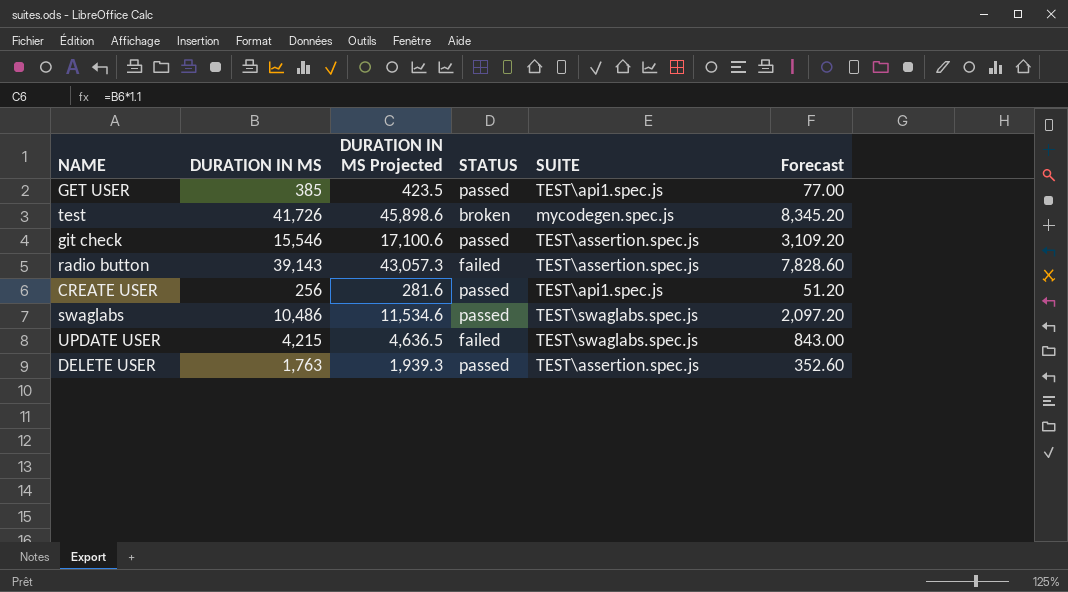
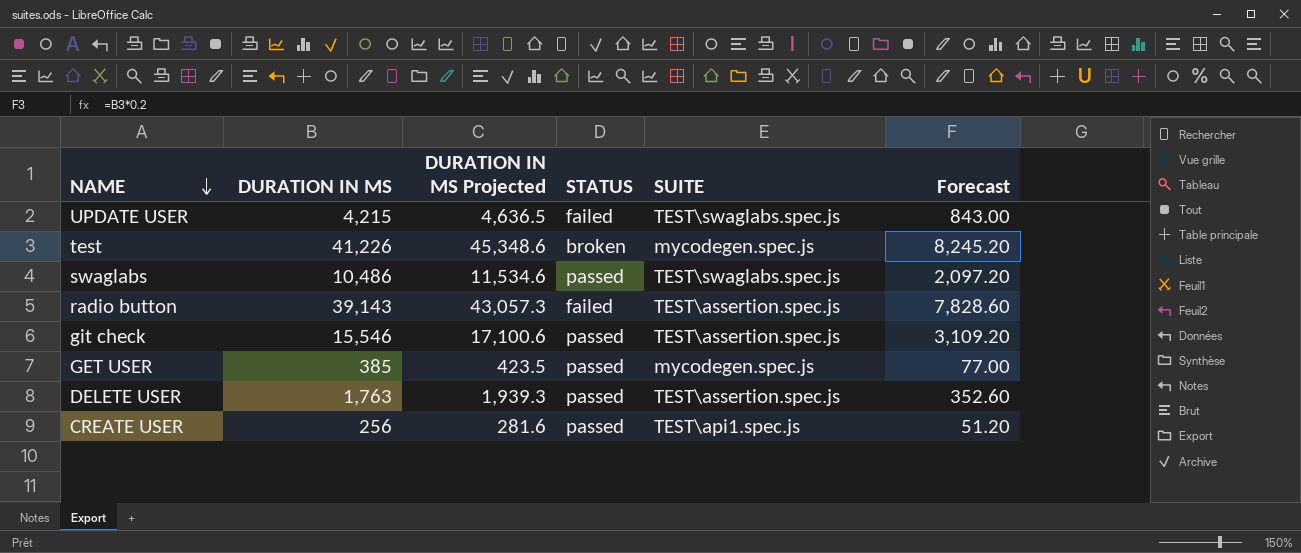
row order: none -> NAME descending
test | DURATION IN MS: 41,726 -> 41,226
test | DURATION IN MS Projected: 45,898.6 -> 45,348.6
test | Forecast: 8,345.20 -> 8,245.20
GET USER | SUITE: TEST\api1.spec.js -> mycodegen.spec.js

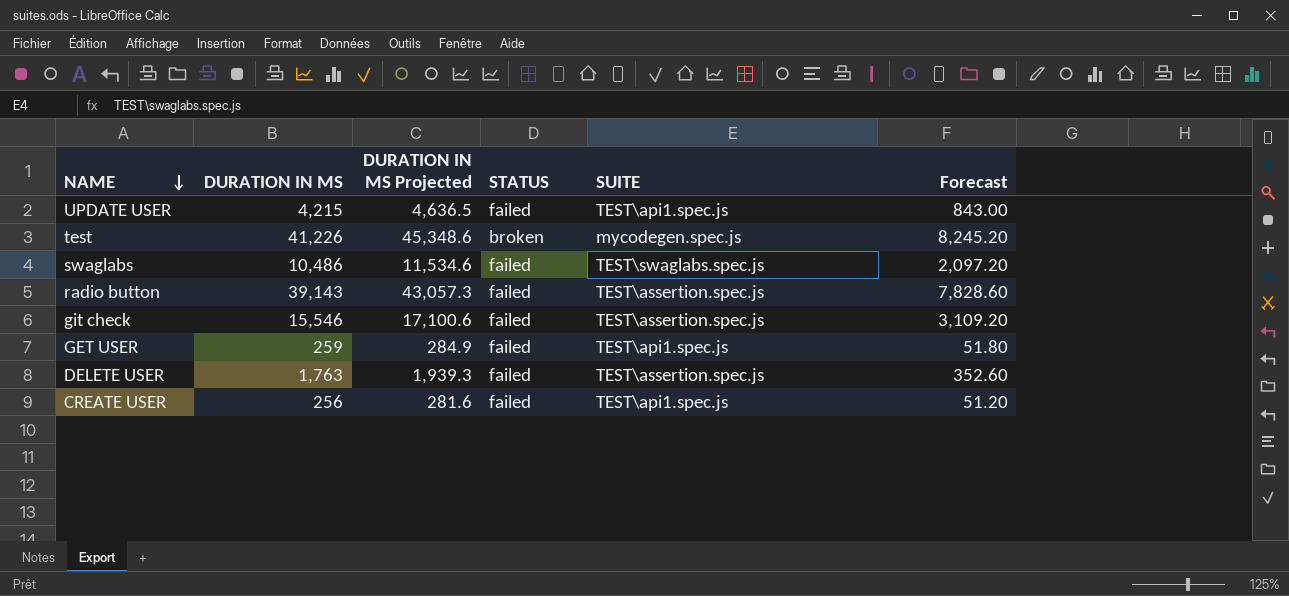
UPDATE USER | SUITE: TEST\swaglabs.spec.js -> TEST\api1.spec.js
swaglabs | STATUS: passed -> failed
git check | STATUS: passed -> failed
GET USER | DURATION IN MS: 385 -> 259
GET USER | DURATION IN MS Projected: 423.5 -> 284.9
GET USER | STATUS: passed -> failed
GET USER | SUITE: mycodegen.spec.js -> TEST\api1.spec.js
GET USER | Forecast: 77.00 -> 51.80
DELETE USER | STATUS: passed -> failed
CREATE USER | STATUS: passed -> failed

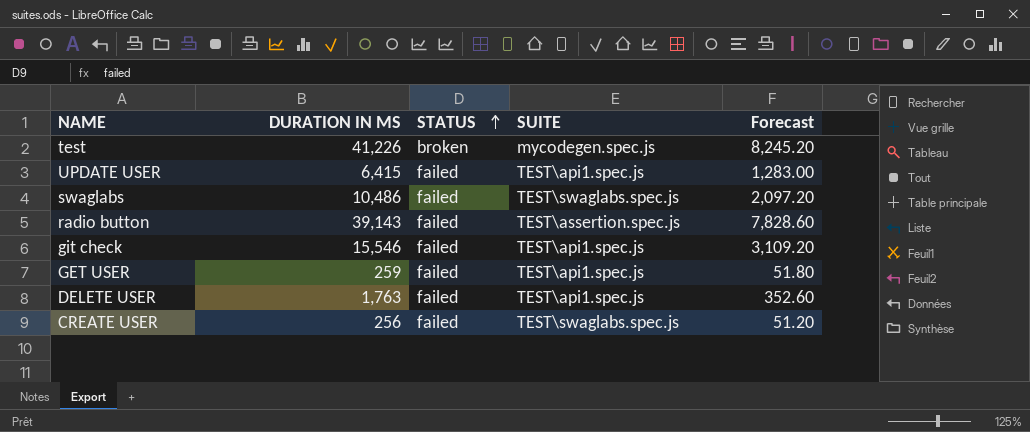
row order: NAME descending -> STATUS ascending
column DURATION IN MS Projected | formula: [DURATION IN MS] * 1.1 -> none
UPDATE USER | DURATION IN MS: 4,215 -> 6,415
UPDATE USER | Forecast: 843.00 -> 1,283.00
git check | SUITE: TEST\assertion.spec.js -> TEST\api1.spec.js
DELETE USER | SUITE: TEST\assertion.spec.js -> TEST\api1.spec.js
CREATE USER | SUITE: TEST\api1.spec.js -> TEST\swaglabs.spec.js

